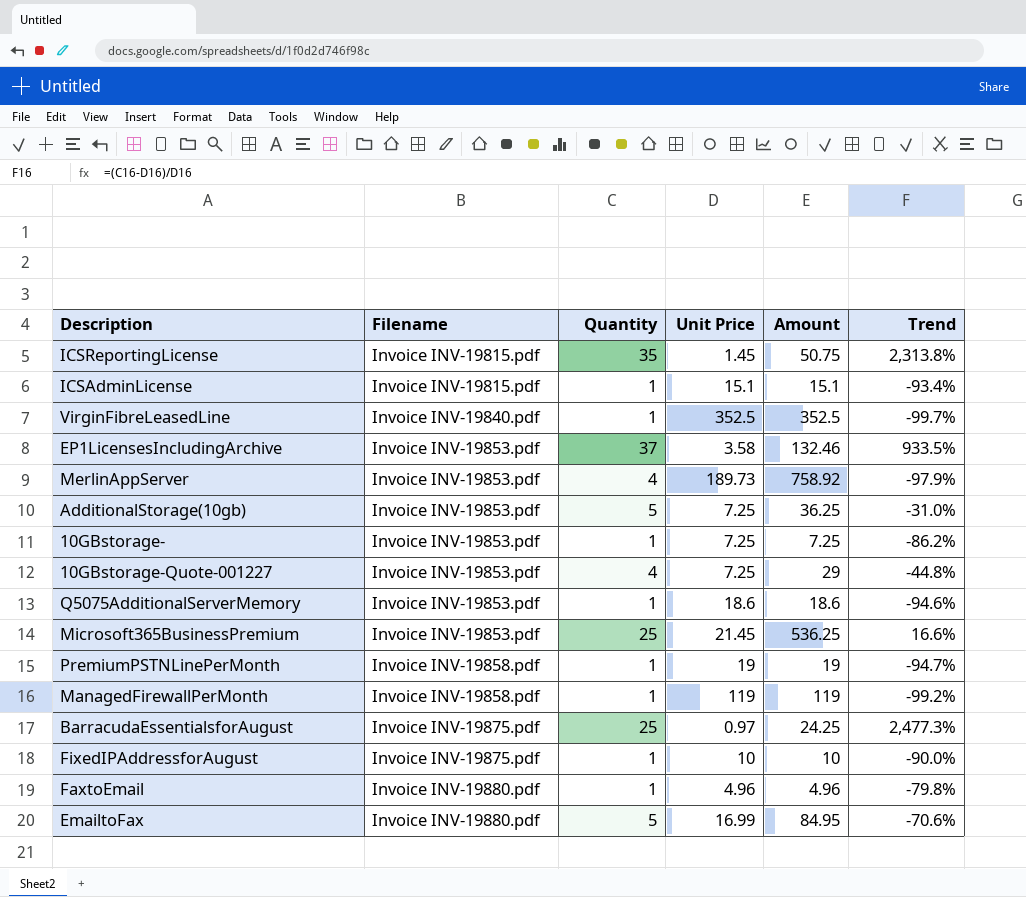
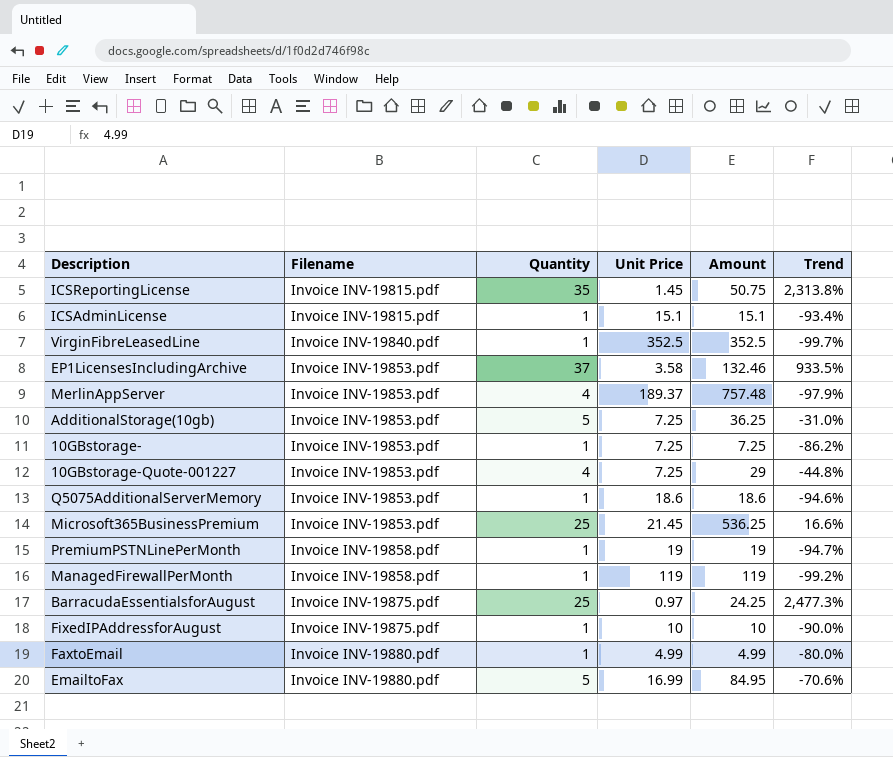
MerlinAppServer | Unit Price: 189.73 -> 189.37
MerlinAppServer | Amount: 758.92 -> 757.48
FaxtoEmail | Unit Price: 4.96 -> 4.99
FaxtoEmail | Amount: 4.96 -> 4.99
FaxtoEmail | Trend: -79.8% -> -80.0%

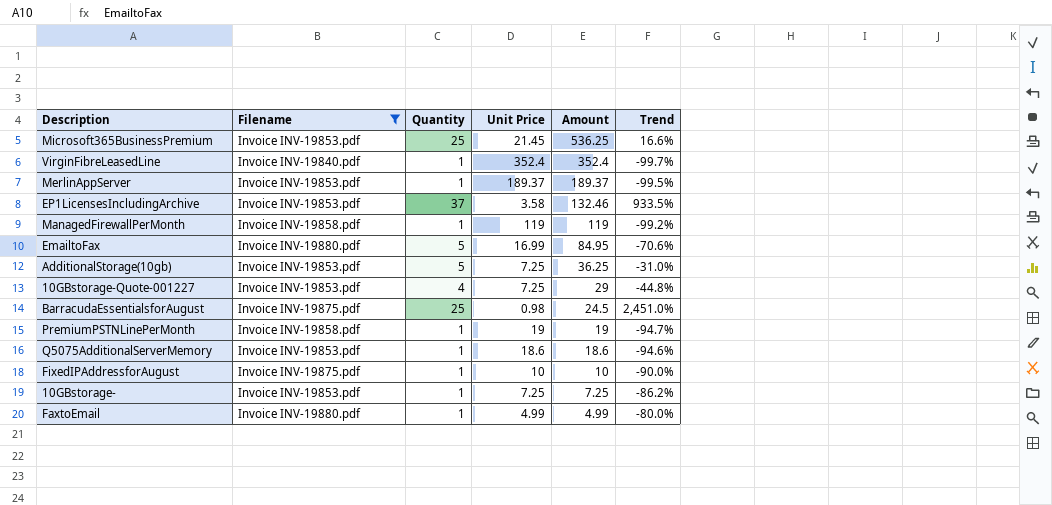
filter: none -> Filename != Invoice INV-19815.pdf
row order: Filename ascending -> Amount descending
VirginFibreLeasedLine | Unit Price: 352.5 -> 352.4
VirginFibreLeasedLine | Amount: 352.5 -> 352.4
MerlinAppServer | Quantity: 4 -> 1
MerlinAppServer | Amount: 757.48 -> 189.37
MerlinAppServer | Trend: -97.9% -> -99.5%
BarracudaEssentialsforAugust | Unit Price: 0.97 -> 0.98
BarracudaEssentialsforAugust | Amount: 24.25 -> 24.5
BarracudaEssentialsforAugust | Trend: 2,477.3% -> 2,451.0%

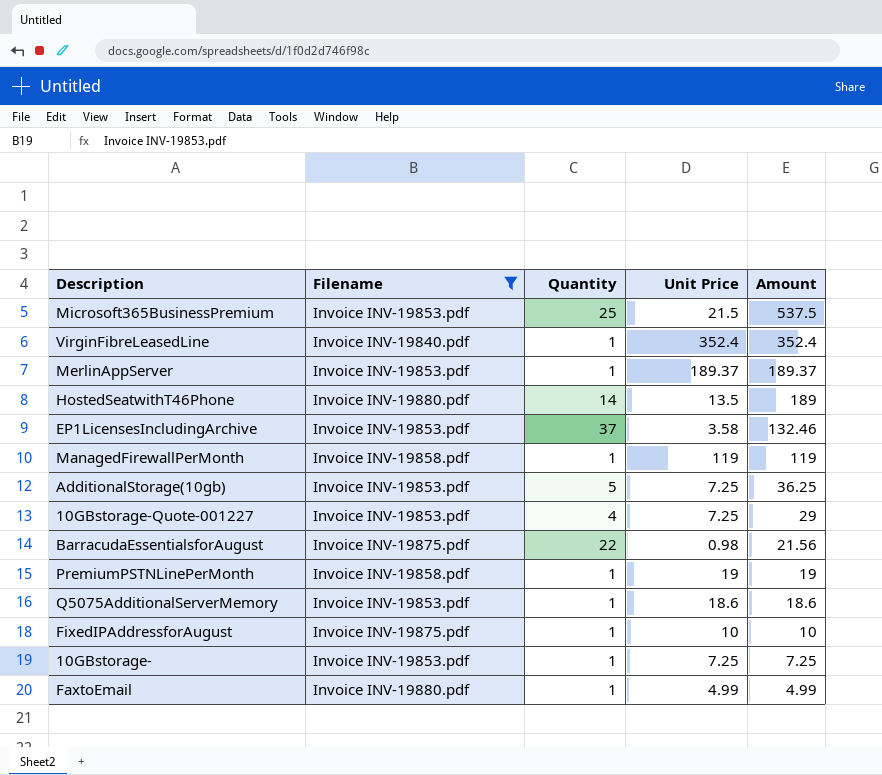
column Trend | formula: ([Quantity] - [Unit Price]) / [Unit Price] -> none
row EmailtoFax: Invoice INV-19880.pdf | 5 | 16.99 | 84.95 | -70.6% -> none
Microsoft365BusinessPremium | Unit Price: 21.45 -> 21.5
Microsoft365BusinessPremium | Amount: 536.25 -> 537.5
row HostedSeatwithT46Phone: none -> Invoice INV-19880.pdf | 14 | 13.5 | 189
BarracudaEssentialsforAugust | Quantity: 25 -> 22
BarracudaEssentialsforAugust | Amount: 24.5 -> 21.56

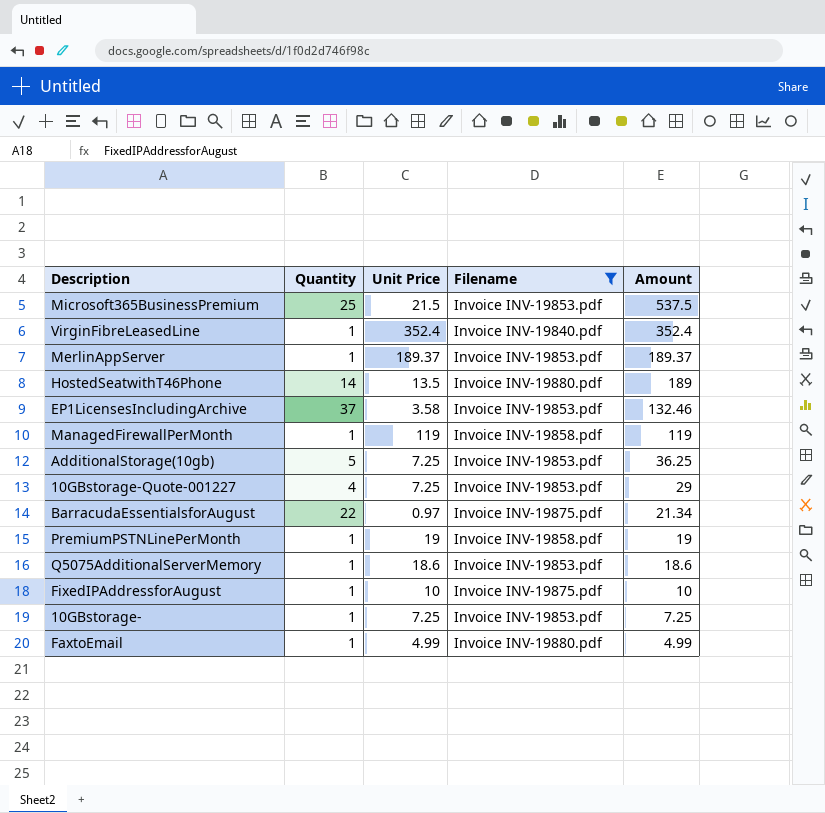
column Filename | position: 2 -> 4
BarracudaEssentialsforAugust | Unit Price: 0.98 -> 0.97
BarracudaEssentialsforAugust | Amount: 21.56 -> 21.34

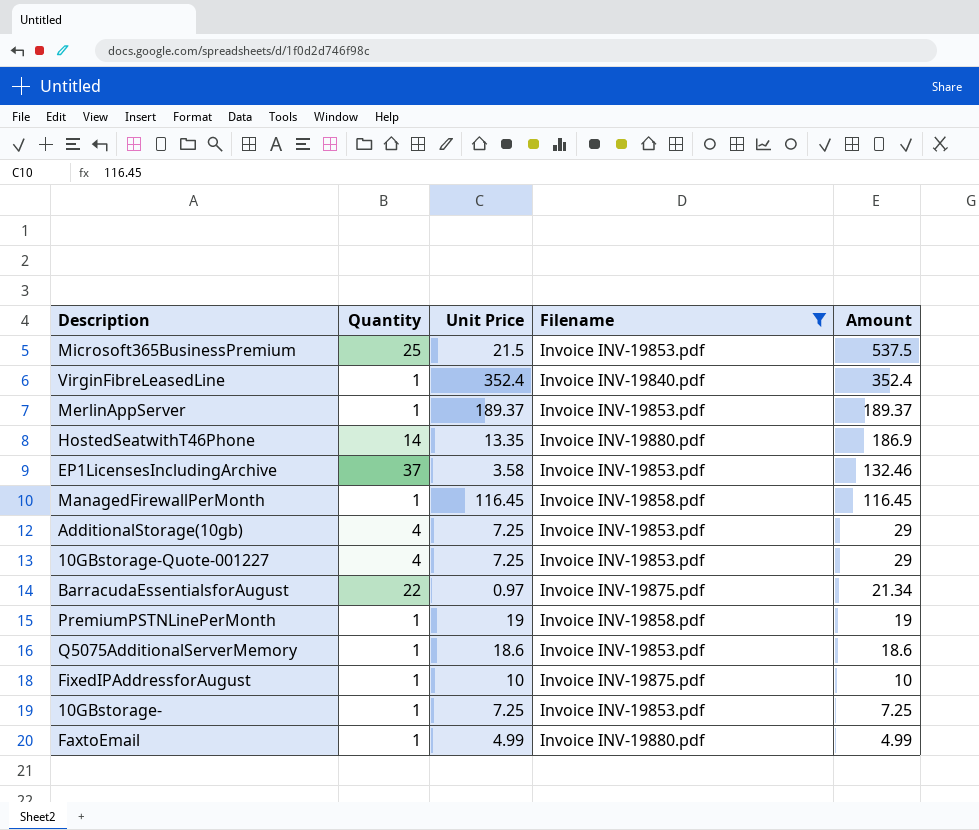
HostedSeatwithT46Phone | Unit Price: 13.5 -> 13.35
HostedSeatwithT46Phone | Amount: 189 -> 186.9
ManagedFirewallPerMonth | Unit Price: 119 -> 116.45
ManagedFirewallPerMonth | Amount: 119 -> 116.45
AdditionalStorage(10gb) | Quantity: 5 -> 4
AdditionalStorage(10gb) | Amount: 36.25 -> 29

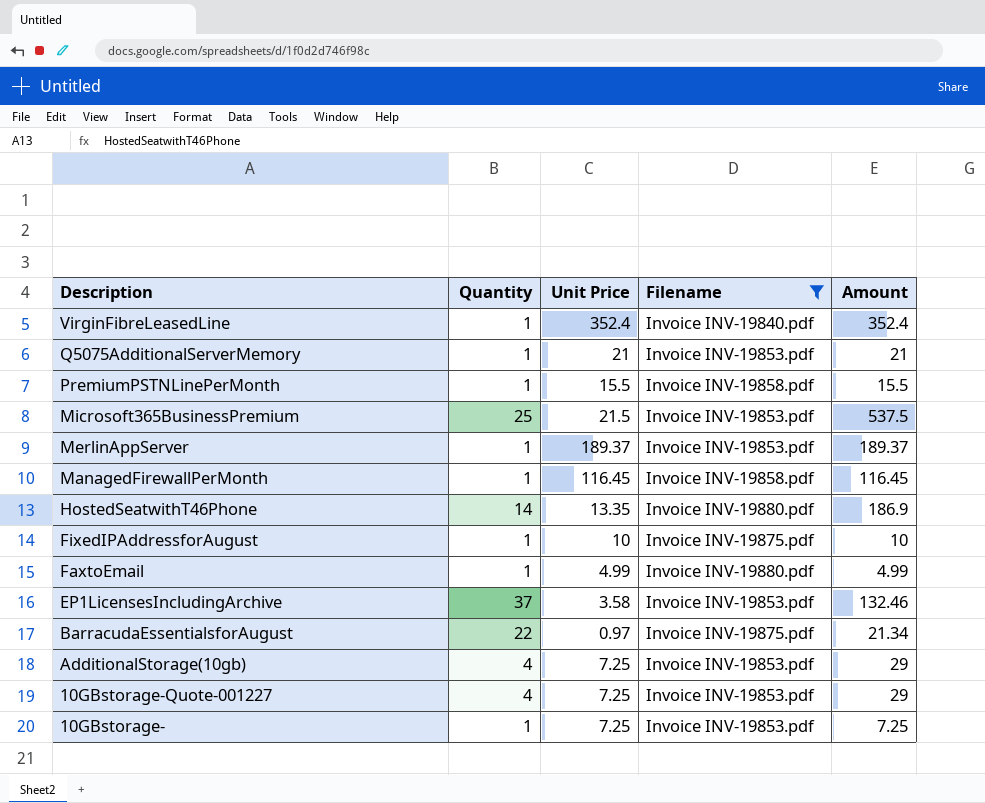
row order: Amount descending -> Description descending
Q5075AdditionalServerMemory | Unit Price: 18.6 -> 21
Q5075AdditionalServerMemory | Amount: 18.6 -> 21
PremiumPSTNLinePerMonth | Unit Price: 19 -> 15.5
PremiumPSTNLinePerMonth | Amount: 19 -> 15.5

